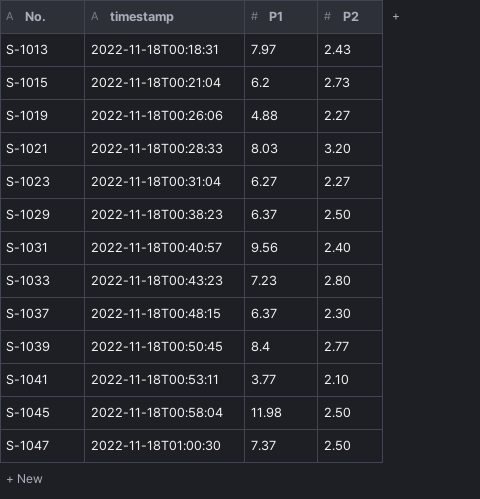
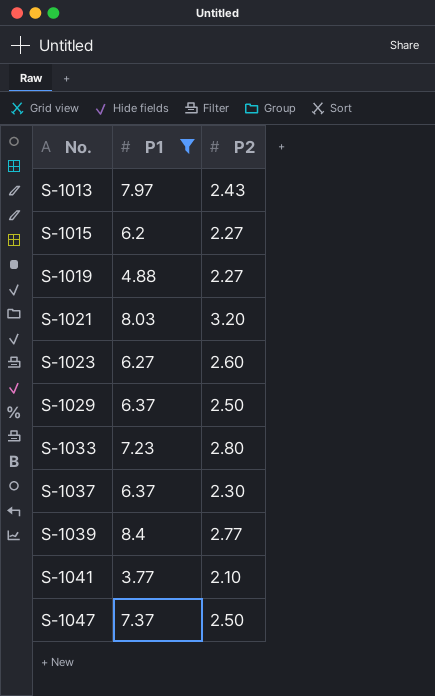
filter: none -> P1 <= 8.4
column timestamp | position: 2 -> none
S-1015 | P2: 2.73 -> 2.27
S-1023 | P2: 2.27 -> 2.60

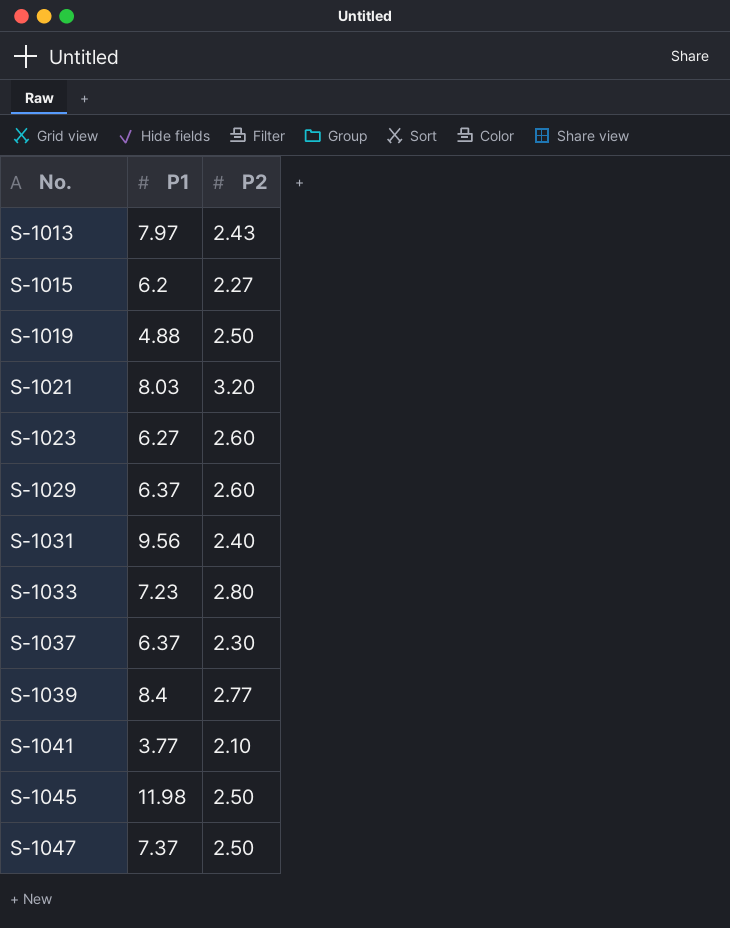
filter: P1 <= 8.4 -> none
S-1019 | P2: 2.27 -> 2.50
S-1029 | P2: 2.50 -> 2.60

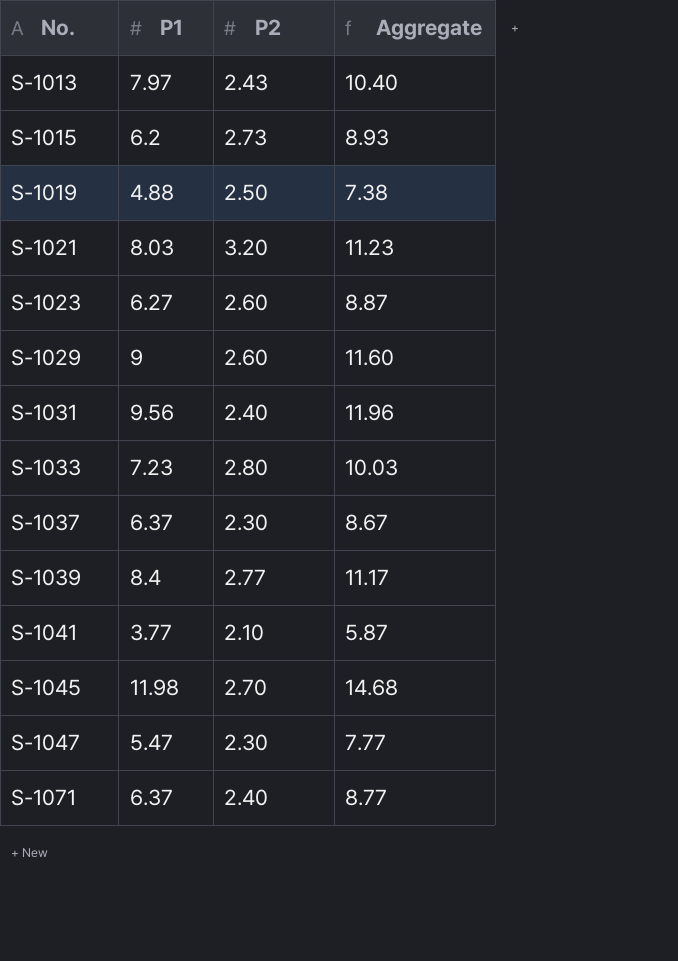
column Aggregate | formula: none -> [P1] + [P2]
S-1015 | P2: 2.27 -> 2.73
S-1029 | P1: 6.37 -> 9
S-1045 | P2: 2.50 -> 2.70
S-1047 | P1: 7.37 -> 5.47
S-1047 | P2: 2.50 -> 2.30
row S-1071: none -> 6.37 | 2.40 | 8.77

